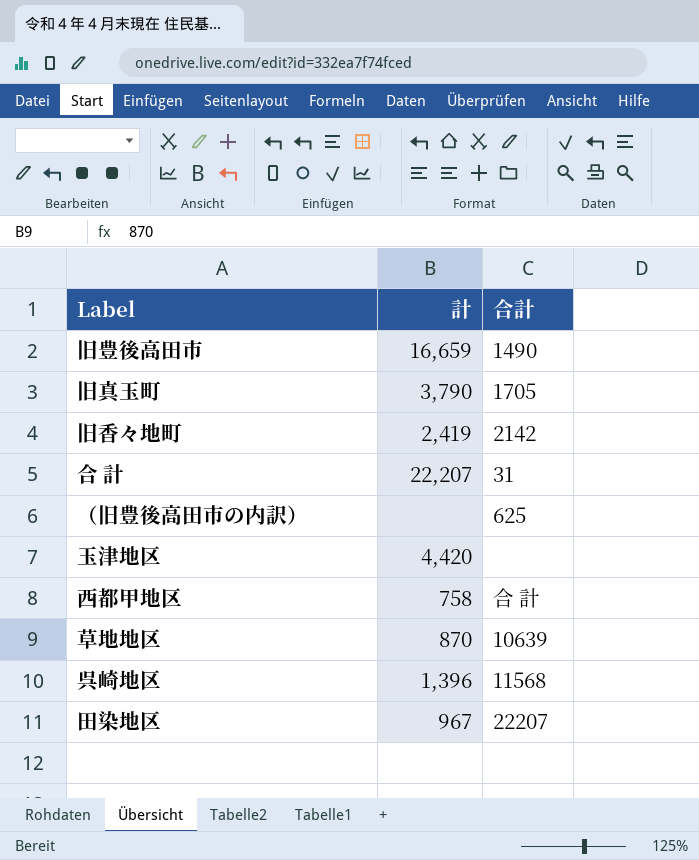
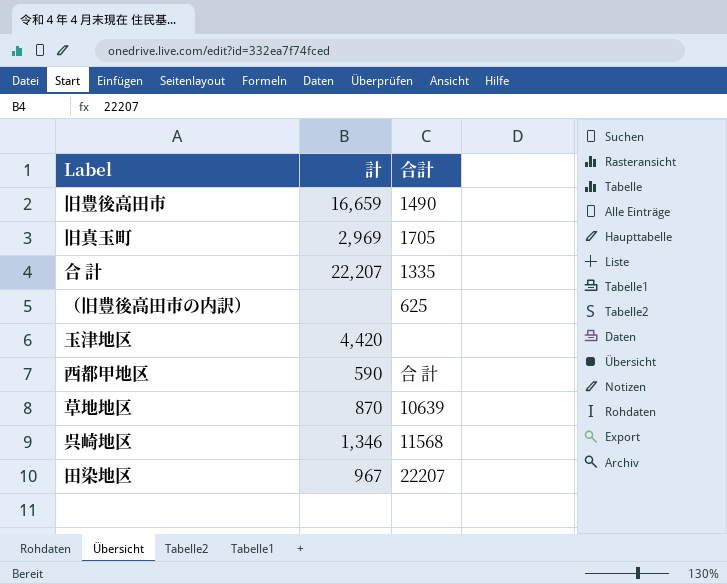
row 旧香々地町: 2,419 | 2142 -> none
旧真玉町 | 計: 3,790 -> 2,969
合 計 | 合計: 31 -> 1335
西都甲地区 | 計: 758 -> 590
呉崎地区 | 計: 1,396 -> 1,346

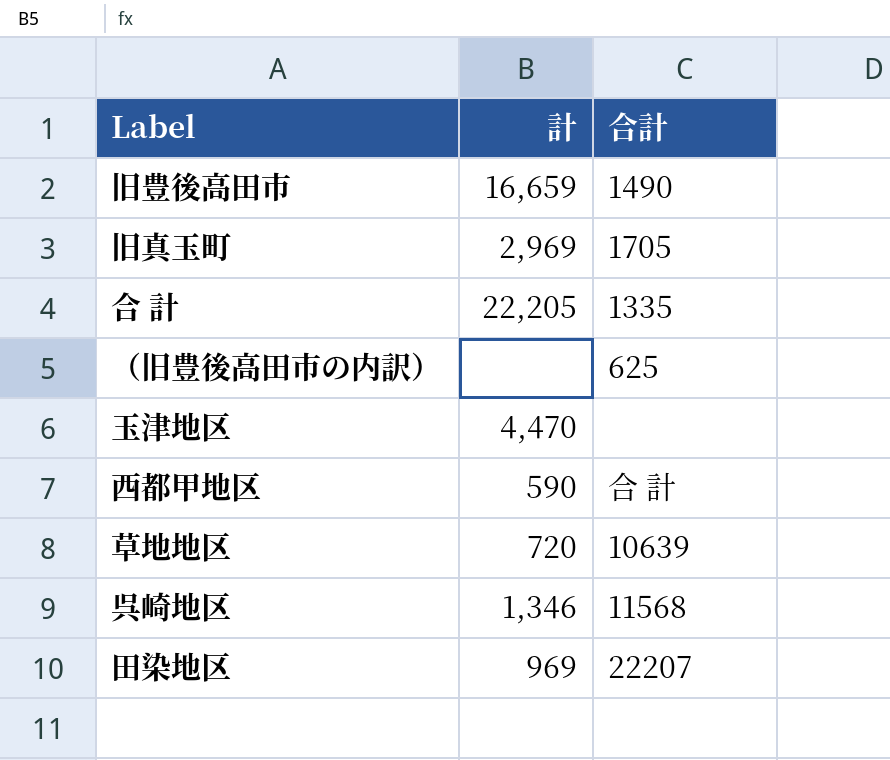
合 計 | 計: 22,207 -> 22,205
玉津地区 | 計: 4,420 -> 4,470
草地地区 | 計: 870 -> 720
田染地区 | 計: 967 -> 969

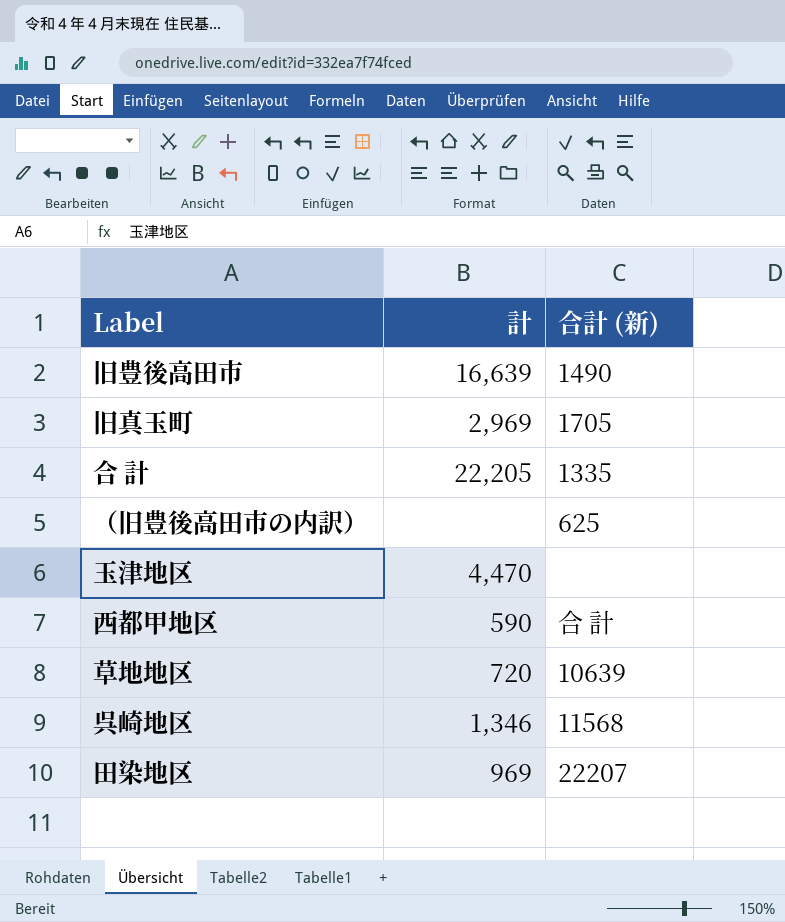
column name: 合計 -> 合計 (新)
旧豊後高田市 | 計: 16,659 -> 16,639

